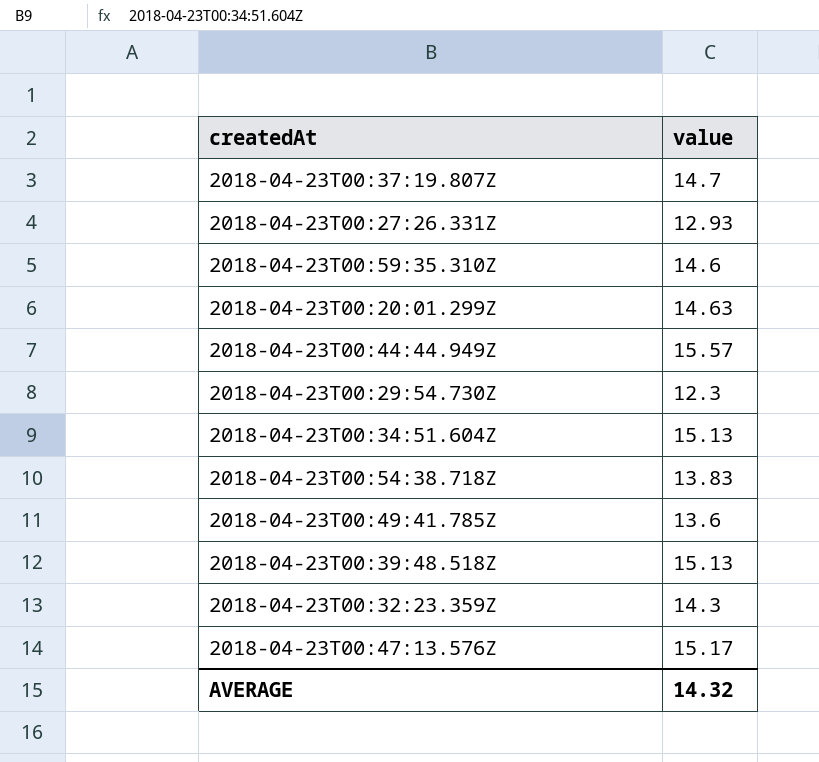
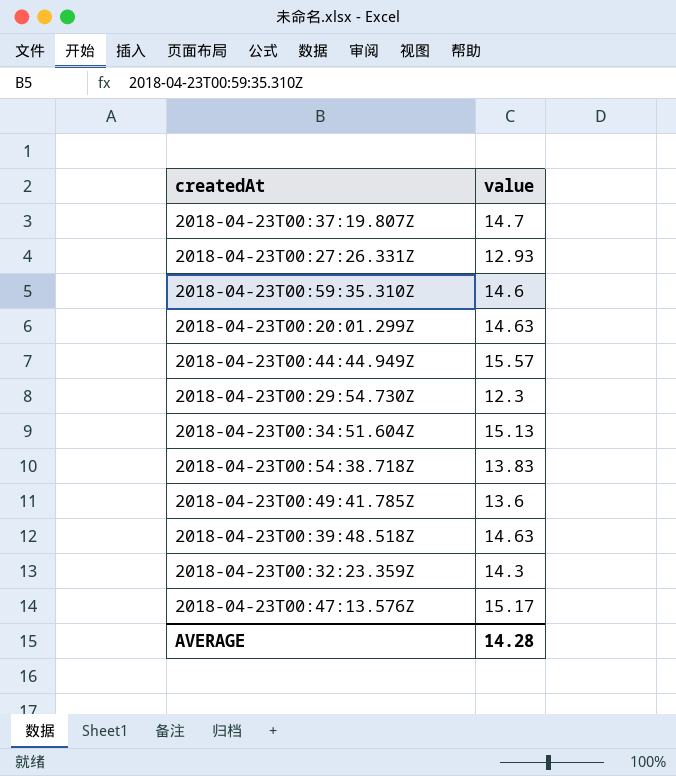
2018-04-23T00:39:48.518Z | value: 15.13 -> 14.63
AVERAGE | value: 14.32 -> 14.28

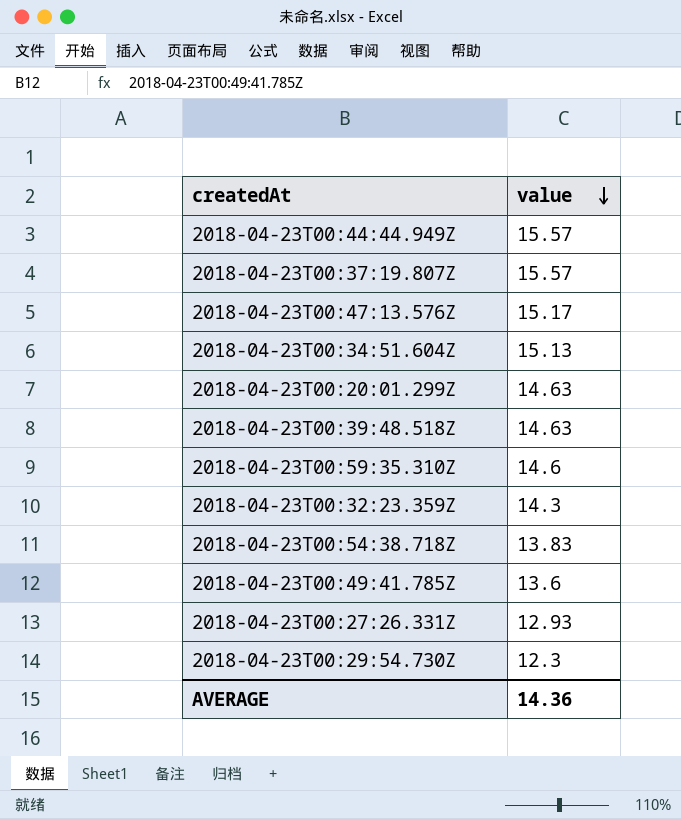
row order: none -> value descending
2018-04-23T00:37:19.807Z | value: 14.7 -> 15.57
AVERAGE | value: 14.28 -> 14.36

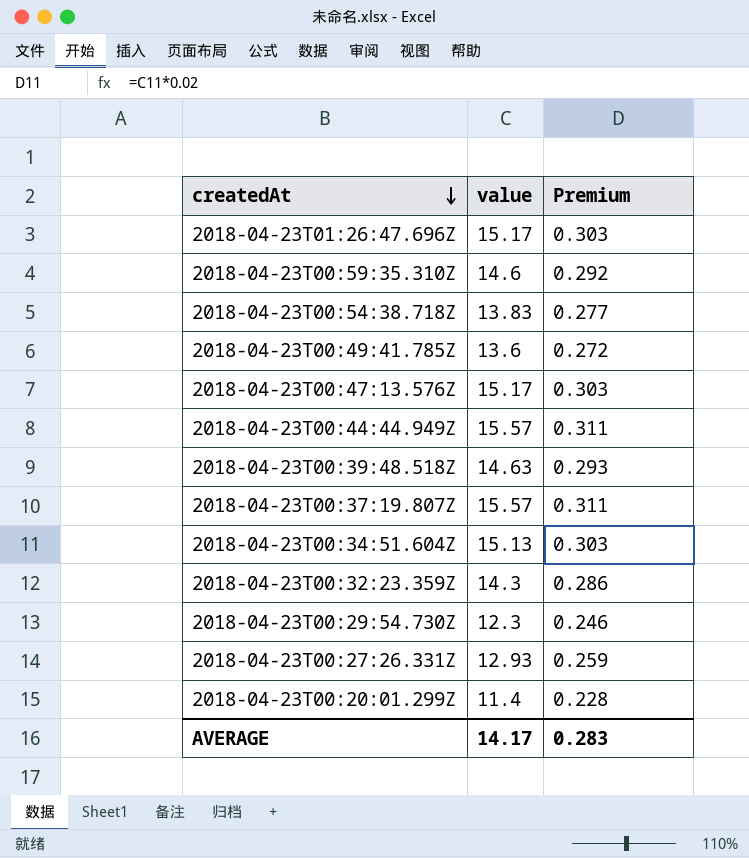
row order: value descending -> createdAt descending
column Premium | formula: none -> [value] * 0.02
row 2018-04-23T01:26:47.696Z: none -> 15.17 | 0.303
2018-04-23T00:20:01.299Z | value: 14.63 -> 11.4
AVERAGE | value: 14.36 -> 14.17

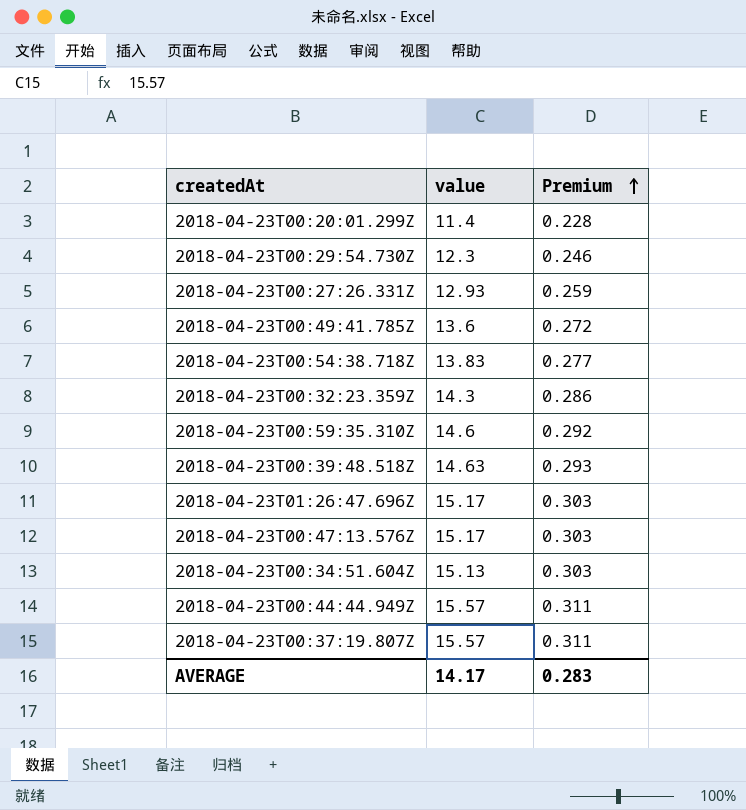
row order: createdAt descending -> Premium ascending

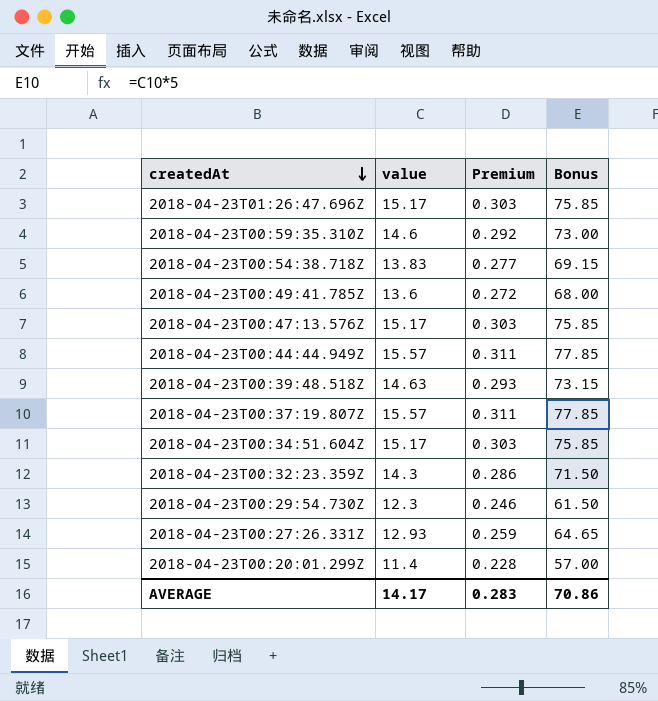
row order: Premium ascending -> createdAt descending
column Bonus | formula: none -> [value] * 5
2018-04-23T00:34:51.604Z | value: 15.13 -> 15.17

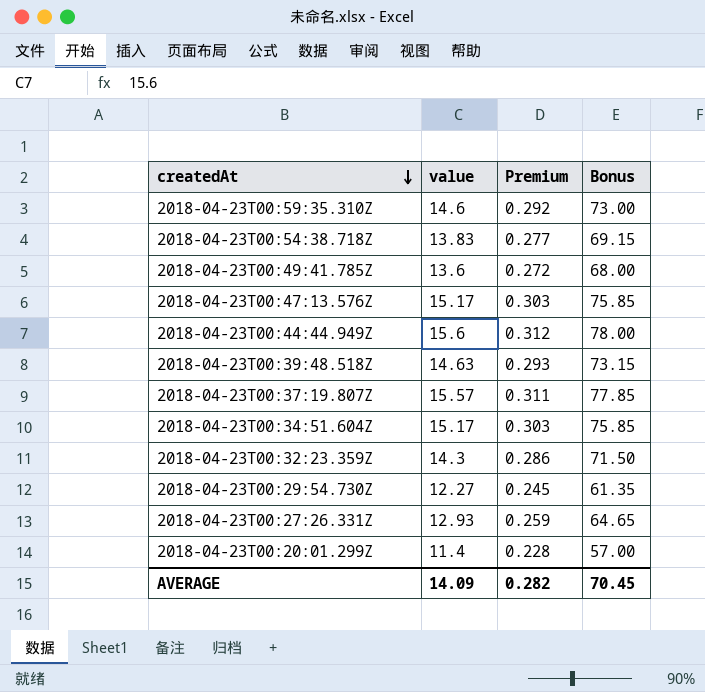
row 2018-04-23T01:26:47.696Z: 15.17 | 0.303 | 75.85 -> none
2018-04-23T00:44:44.949Z | value: 15.57 -> 15.6
2018-04-23T00:44:44.949Z | Premium: 0.311 -> 0.312
2018-04-23T00:44:44.949Z | Bonus: 77.85 -> 78.00
2018-04-23T00:29:54.730Z | value: 12.3 -> 12.27
2018-04-23T00:29:54.730Z | Premium: 0.246 -> 0.245
2018-04-23T00:29:54.730Z | Bonus: 61.50 -> 61.35
AVERAGE | value: 14.17 -> 14.09
AVERAGE | Premium: 0.283 -> 0.282
AVERAGE | Bonus: 70.86 -> 70.45

